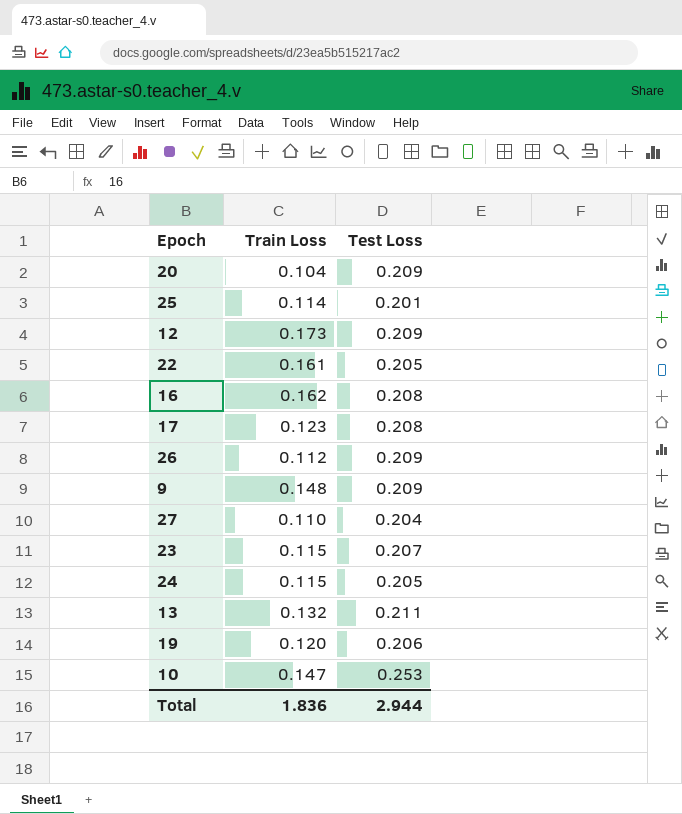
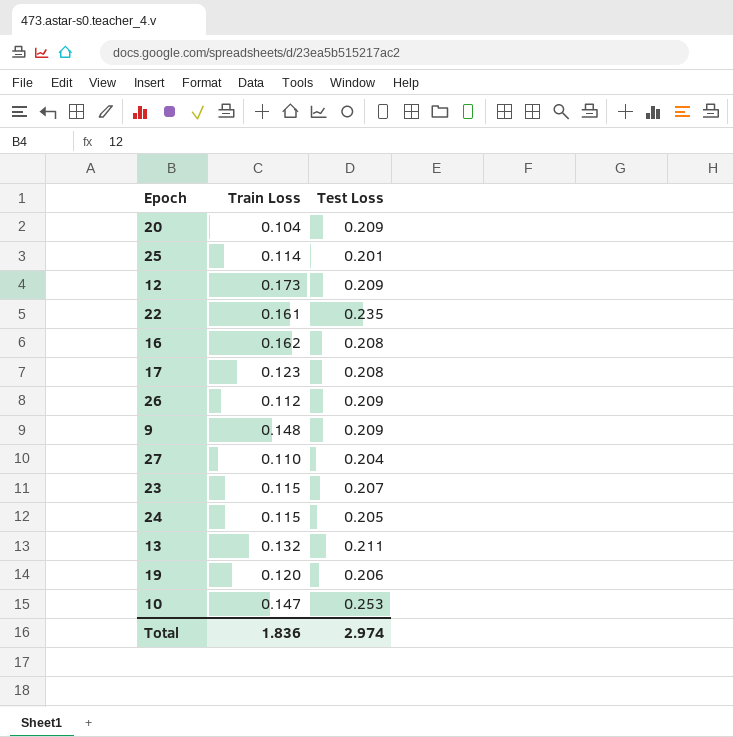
22 | Test Loss: 0.205 -> 0.235
Total | Test Loss: 2.944 -> 2.974

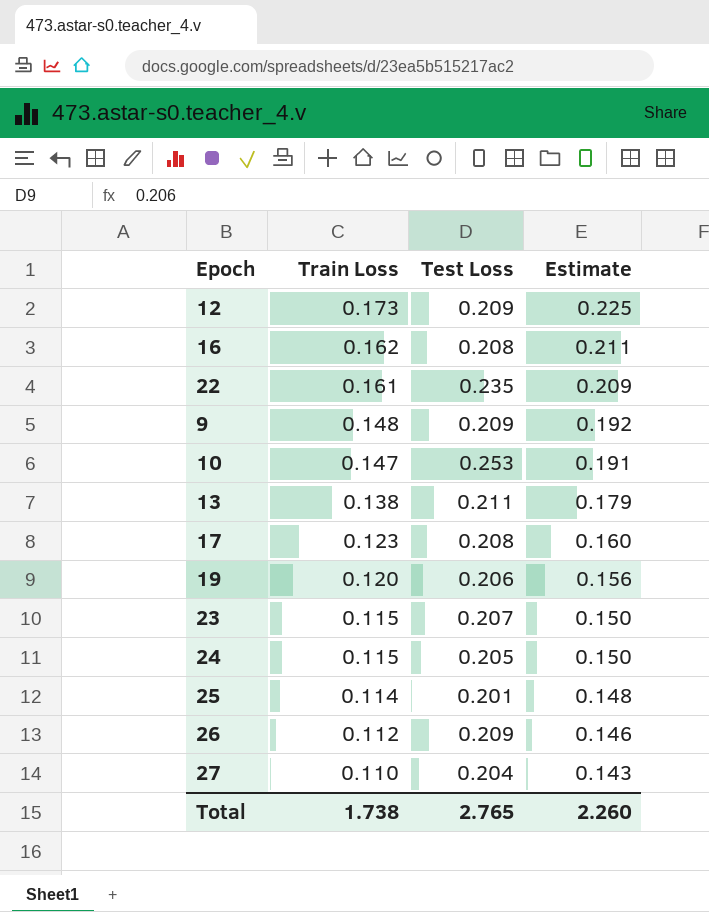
row order: none -> Train Loss descending
column Estimate | formula: none -> [Train Loss] * 1.3
row 20: 0.104 | 0.209 -> none
13 | Train Loss: 0.132 -> 0.138
Total | Train Loss: 1.836 -> 1.738
Total | Test Loss: 2.974 -> 2.765

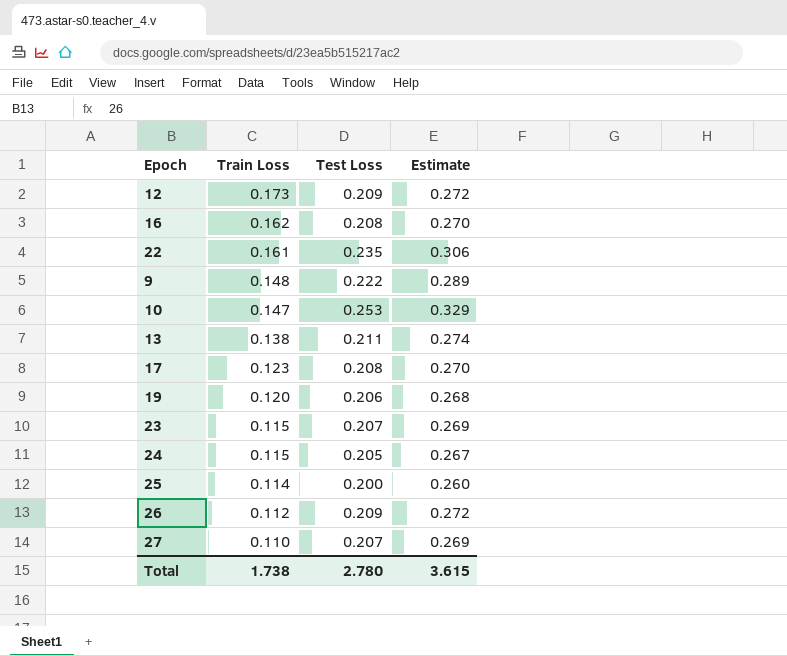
column Estimate | formula: [Train Loss] * 1.3 -> [Test Loss] * 1.3
9 | Test Loss: 0.209 -> 0.222
25 | Test Loss: 0.201 -> 0.200
27 | Test Loss: 0.204 -> 0.207
Total | Test Loss: 2.765 -> 2.780
Total | Estimate: 2.260 -> 3.615

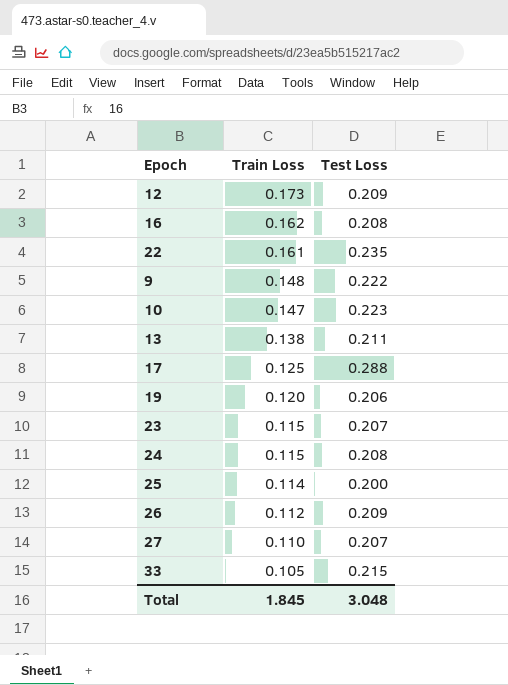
column Estimate | formula: [Test Loss] * 1.3 -> none
10 | Test Loss: 0.253 -> 0.223
17 | Train Loss: 0.123 -> 0.125
17 | Test Loss: 0.208 -> 0.288
24 | Test Loss: 0.205 -> 0.208
row 33: none -> 0.105 | 0.215
Total | Train Loss: 1.738 -> 1.845
Total | Test Loss: 2.780 -> 3.048

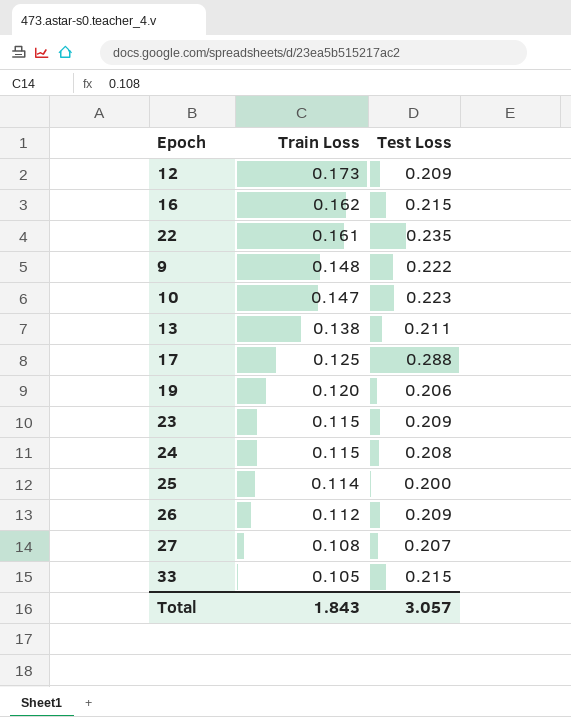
16 | Test Loss: 0.208 -> 0.215
23 | Test Loss: 0.207 -> 0.209
27 | Train Loss: 0.110 -> 0.108
Total | Train Loss: 1.845 -> 1.843
Total | Test Loss: 3.048 -> 3.057

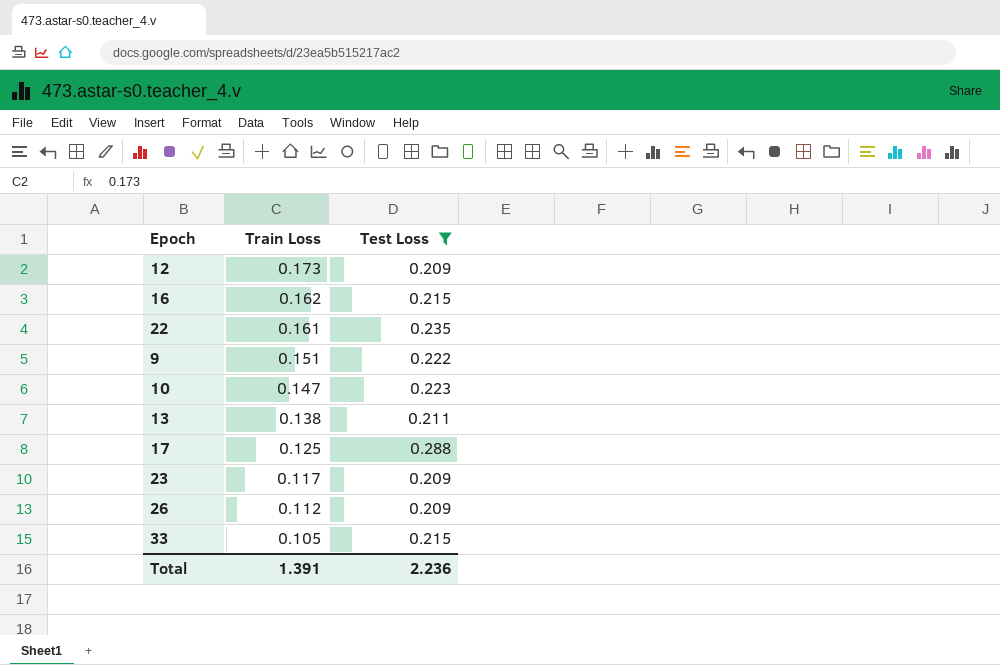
filter: none -> Test Loss >= 0.209
9 | Train Loss: 0.148 -> 0.151
23 | Train Loss: 0.115 -> 0.117
Total | Train Loss: 1.843 -> 1.391
Total | Test Loss: 3.057 -> 2.236

